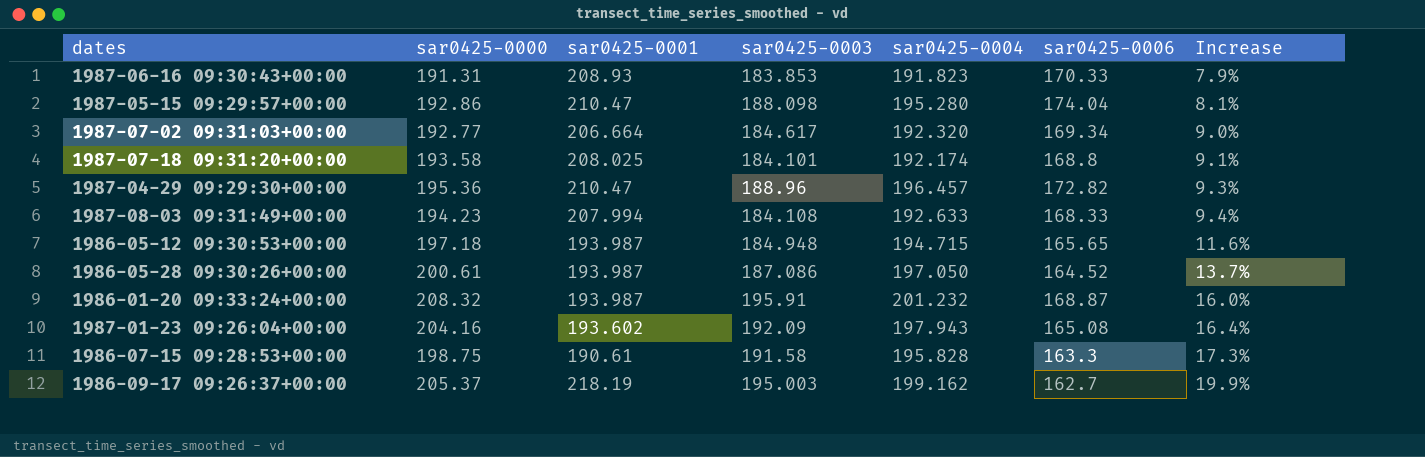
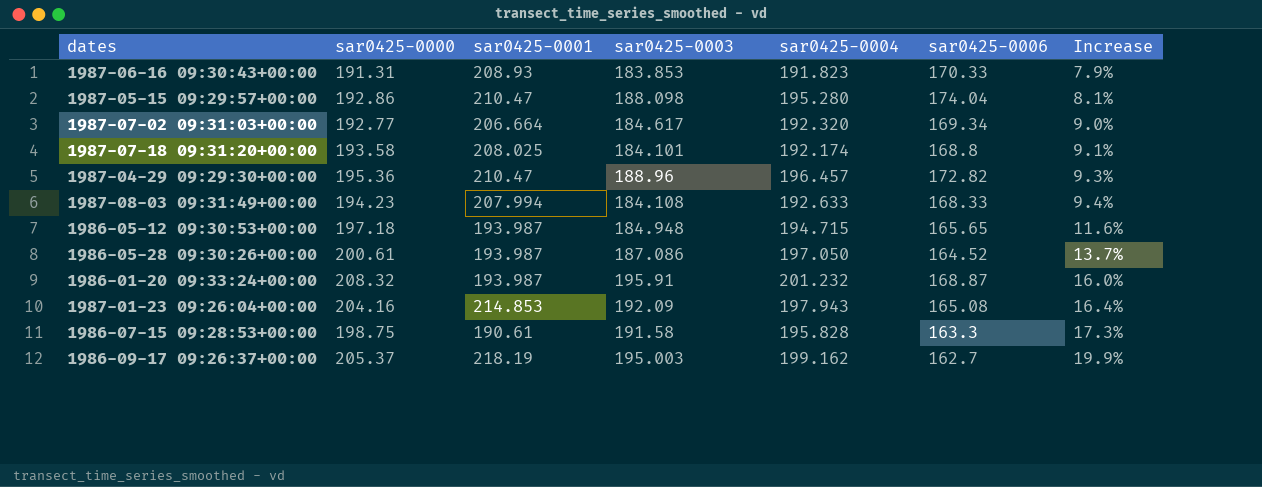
1987-01-23 09:26:04+00:00 | sar0425-0001: 193.602 -> 214.853

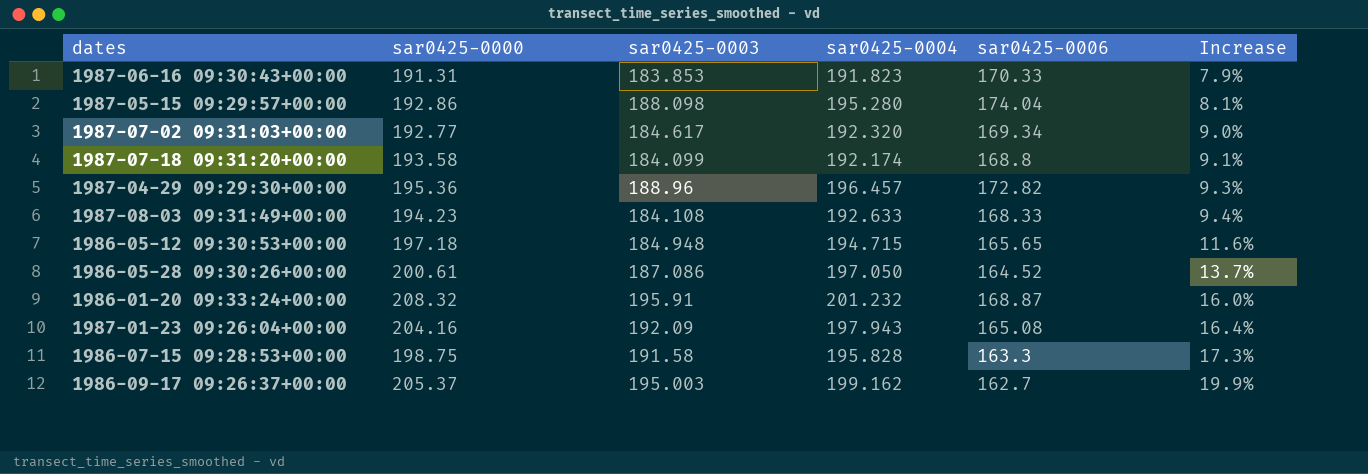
column sar0425-0001 | position: 3 -> none
1987-07-18 09:31:20+00:00 | sar0425-0003: 184.101 -> 184.099

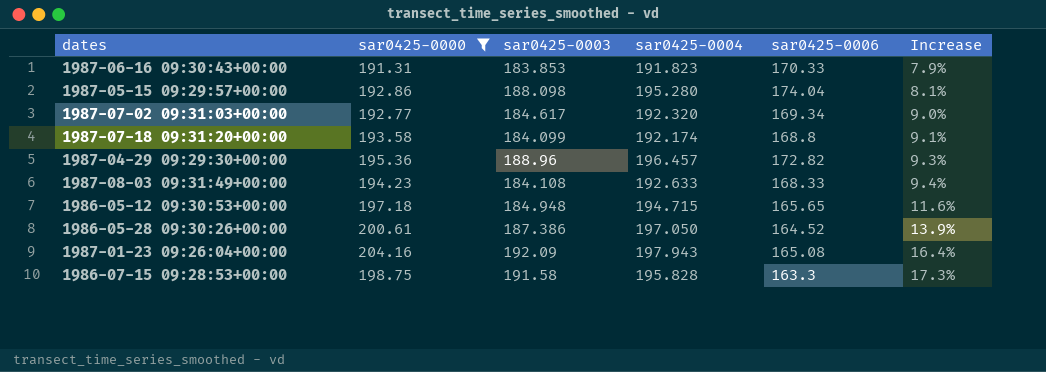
filter: none -> sar0425-0000 <= 204.16
1986-05-28 09:30:26+00:00 | sar0425-0003: 187.086 -> 187.386
1986-05-28 09:30:26+00:00 | Increase: 13.7% -> 13.9%

